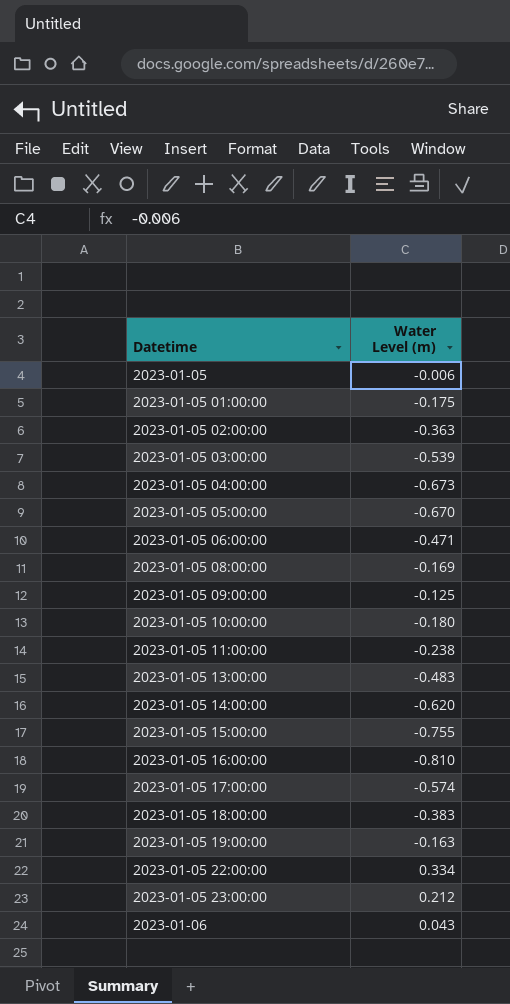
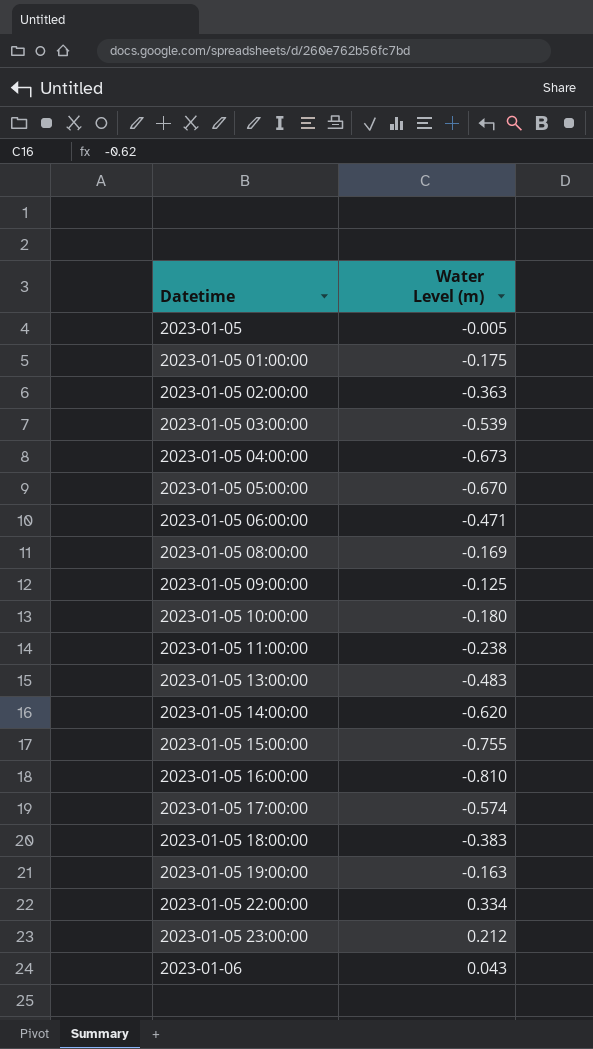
2023-01-05 | Water Level (m): -0.006 -> -0.005

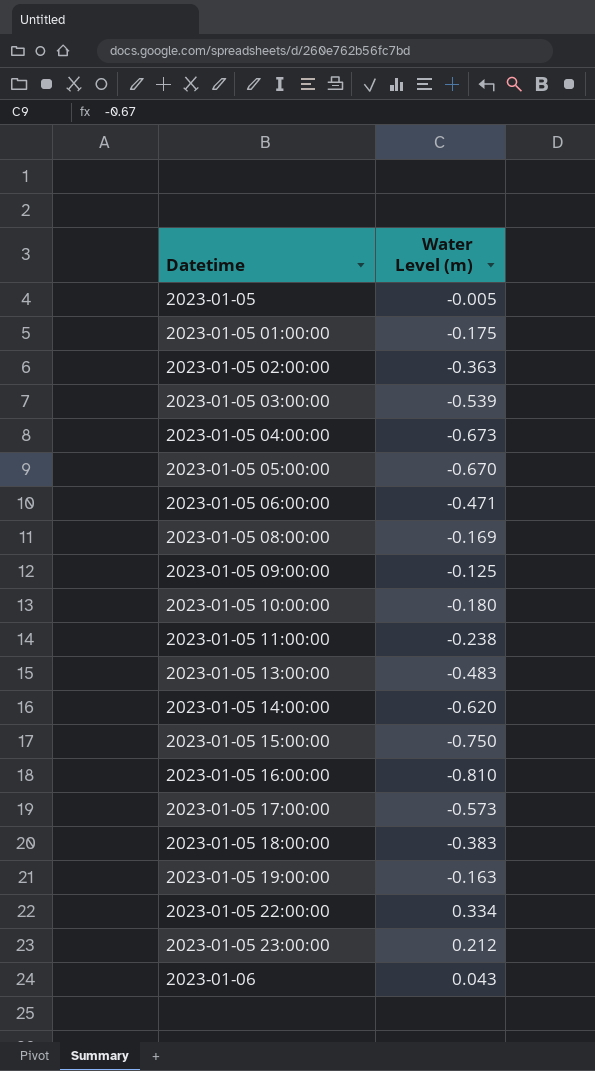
2023-01-05 15:00:00 | Water Level (m): -0.755 -> -0.750
2023-01-05 17:00:00 | Water Level (m): -0.574 -> -0.573

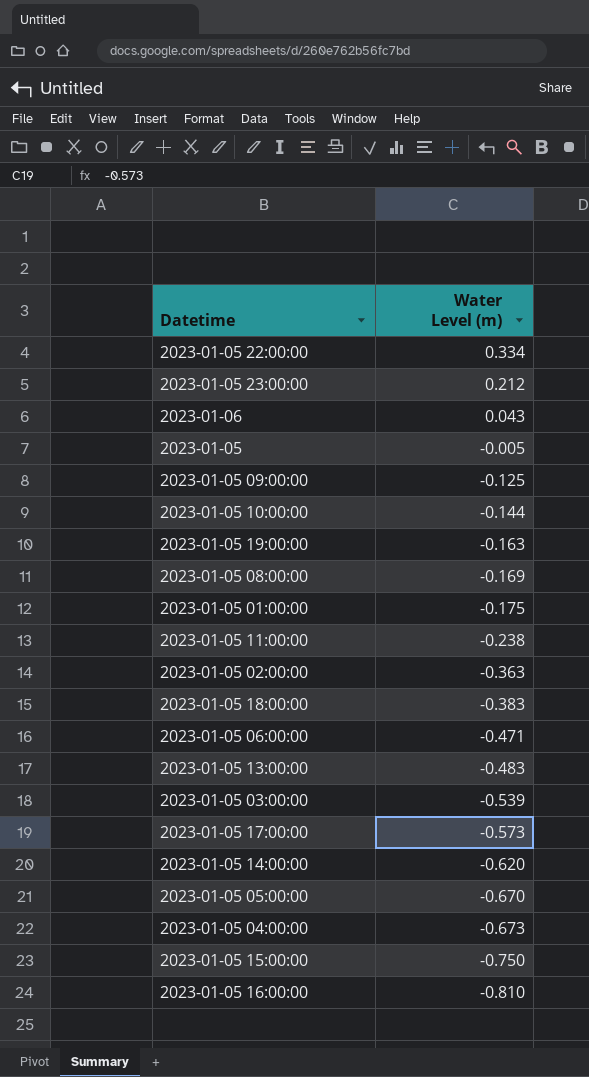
row order: Datetime ascending -> Water Level (m) descending
2023-01-05 10:00:00 | Water Level (m): -0.180 -> -0.144

